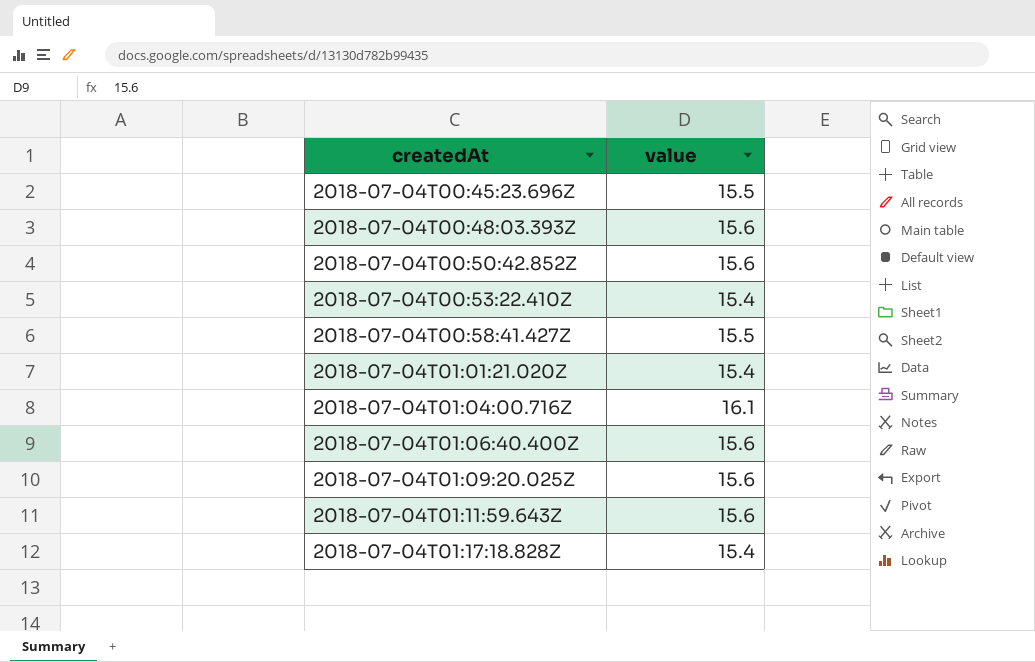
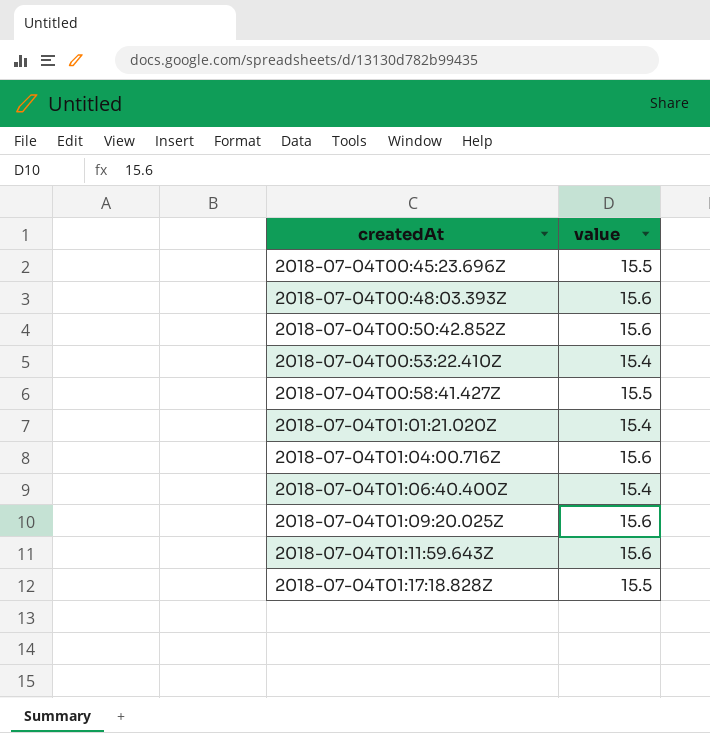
2018-07-04T01:04:00.716Z | value: 16.1 -> 15.6
2018-07-04T01:06:40.400Z | value: 15.6 -> 15.4
2018-07-04T01:17:18.828Z | value: 15.4 -> 15.5

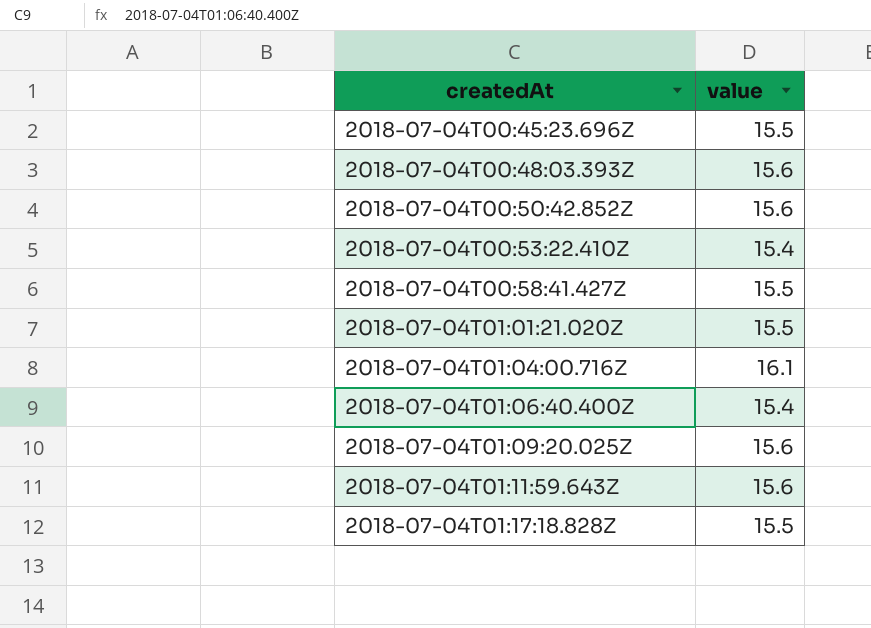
2018-07-04T01:01:21.020Z | value: 15.4 -> 15.5
2018-07-04T01:04:00.716Z | value: 15.6 -> 16.1

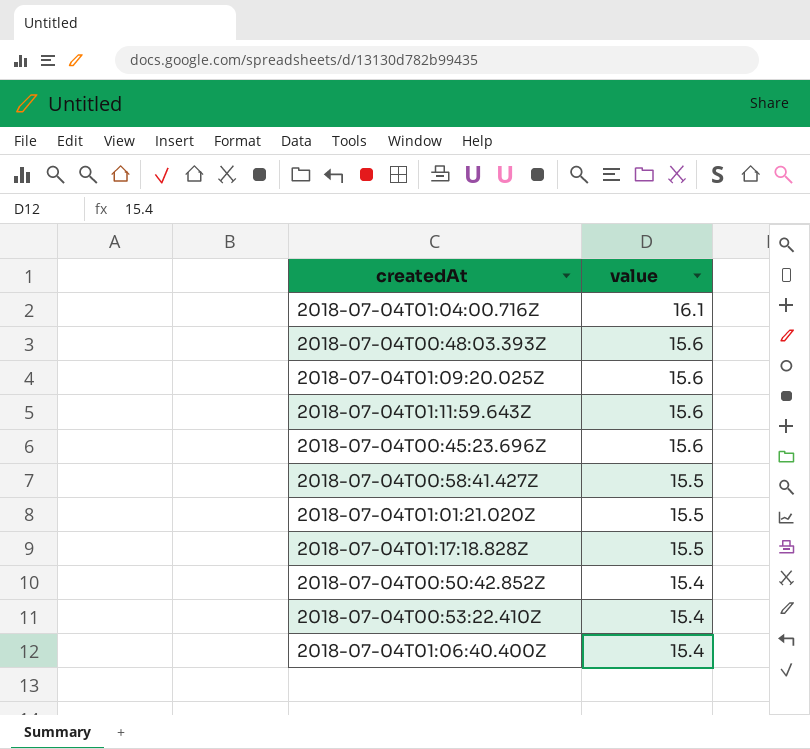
row order: createdAt ascending -> value descending
2018-07-04T00:45:23.696Z | value: 15.5 -> 15.6
2018-07-04T00:50:42.852Z | value: 15.6 -> 15.4

